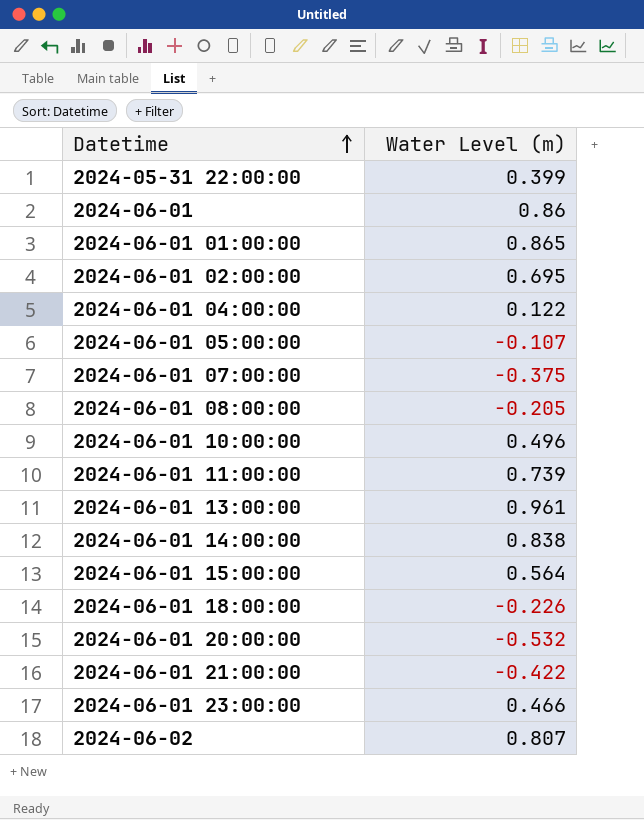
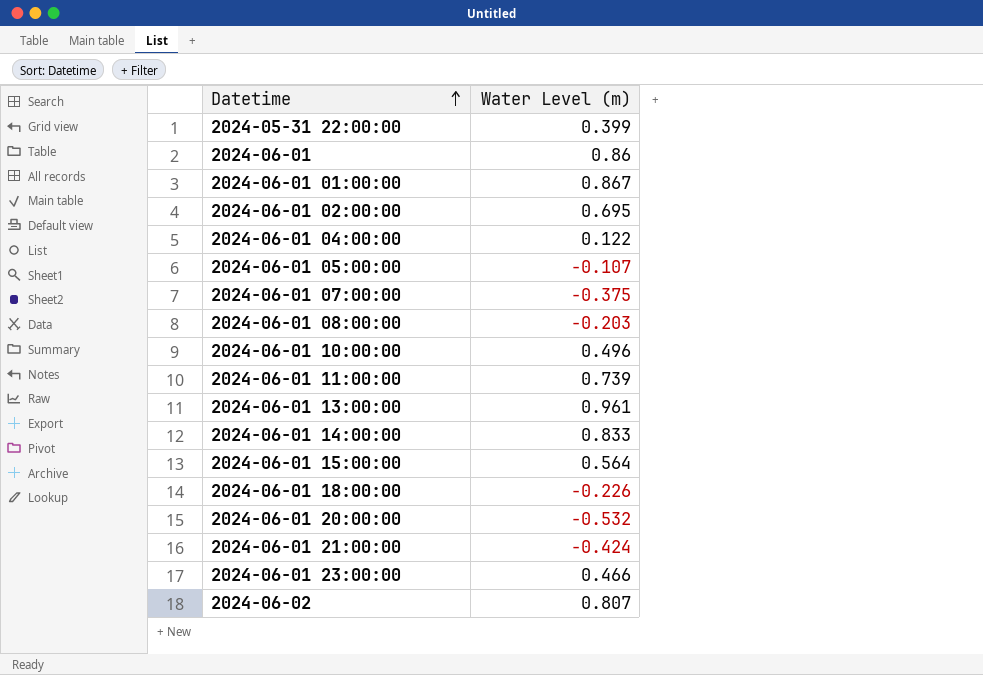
2024-06-01 01:00:00 | Water Level (m): 0.865 -> 0.867
2024-06-01 08:00:00 | Water Level (m): -0.205 -> -0.203
2024-06-01 14:00:00 | Water Level (m): 0.838 -> 0.833
2024-06-01 21:00:00 | Water Level (m): -0.422 -> -0.424

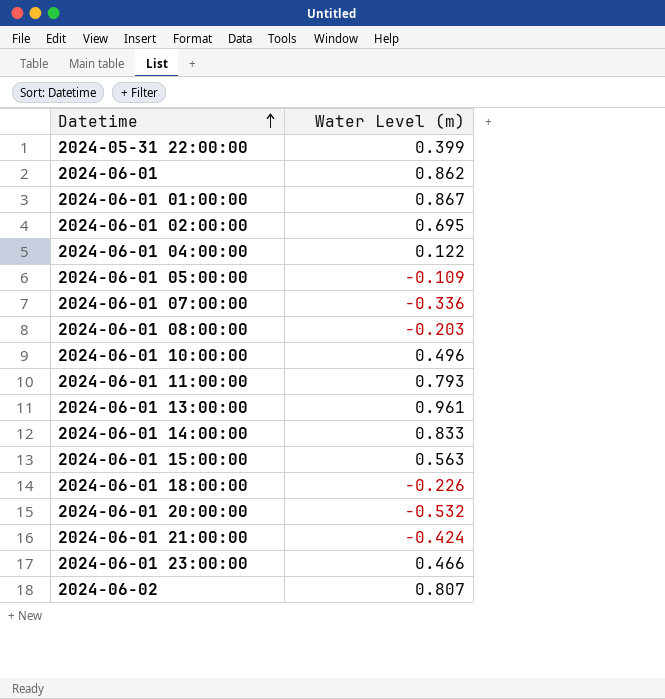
2024-06-01 | Water Level (m): 0.86 -> 0.862
2024-06-01 05:00:00 | Water Level (m): -0.107 -> -0.109
2024-06-01 07:00:00 | Water Level (m): -0.375 -> -0.336
2024-06-01 11:00:00 | Water Level (m): 0.739 -> 0.793
2024-06-01 15:00:00 | Water Level (m): 0.564 -> 0.563

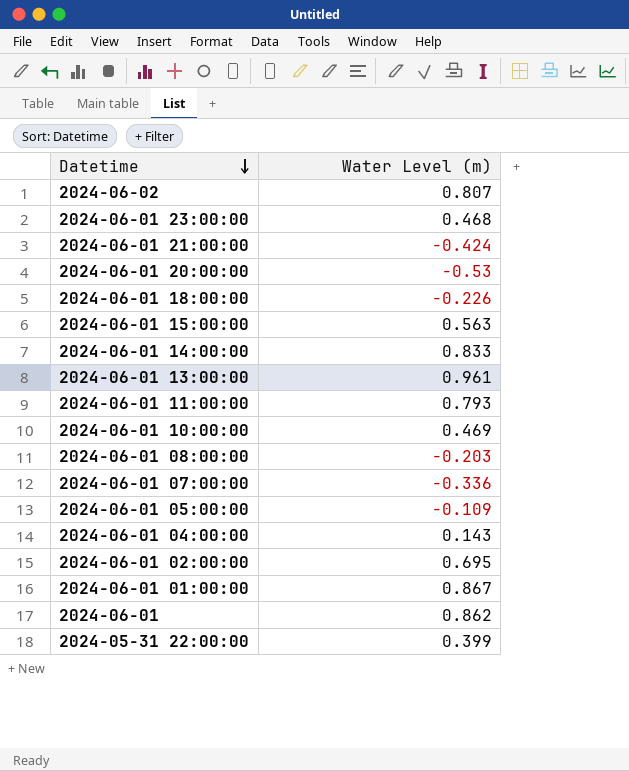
row order: Datetime ascending -> Datetime descending
2024-06-01 23:00:00 | Water Level (m): 0.466 -> 0.468
2024-06-01 20:00:00 | Water Level (m): -0.532 -> -0.53
2024-06-01 10:00:00 | Water Level (m): 0.496 -> 0.469
2024-06-01 04:00:00 | Water Level (m): 0.122 -> 0.143

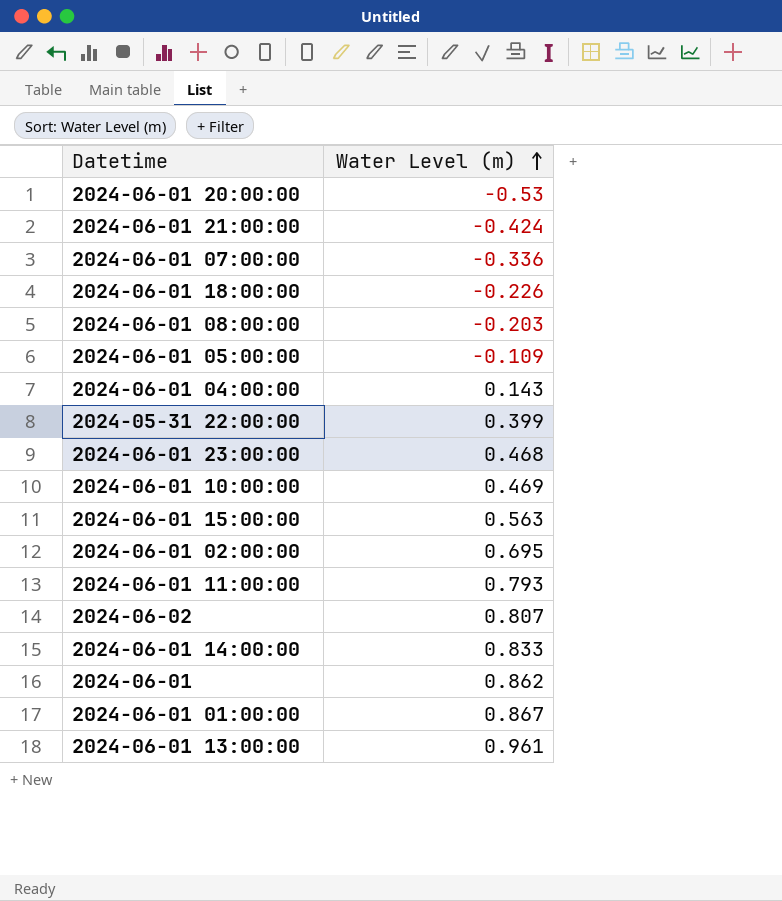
row order: Datetime descending -> Water Level (m) ascending

